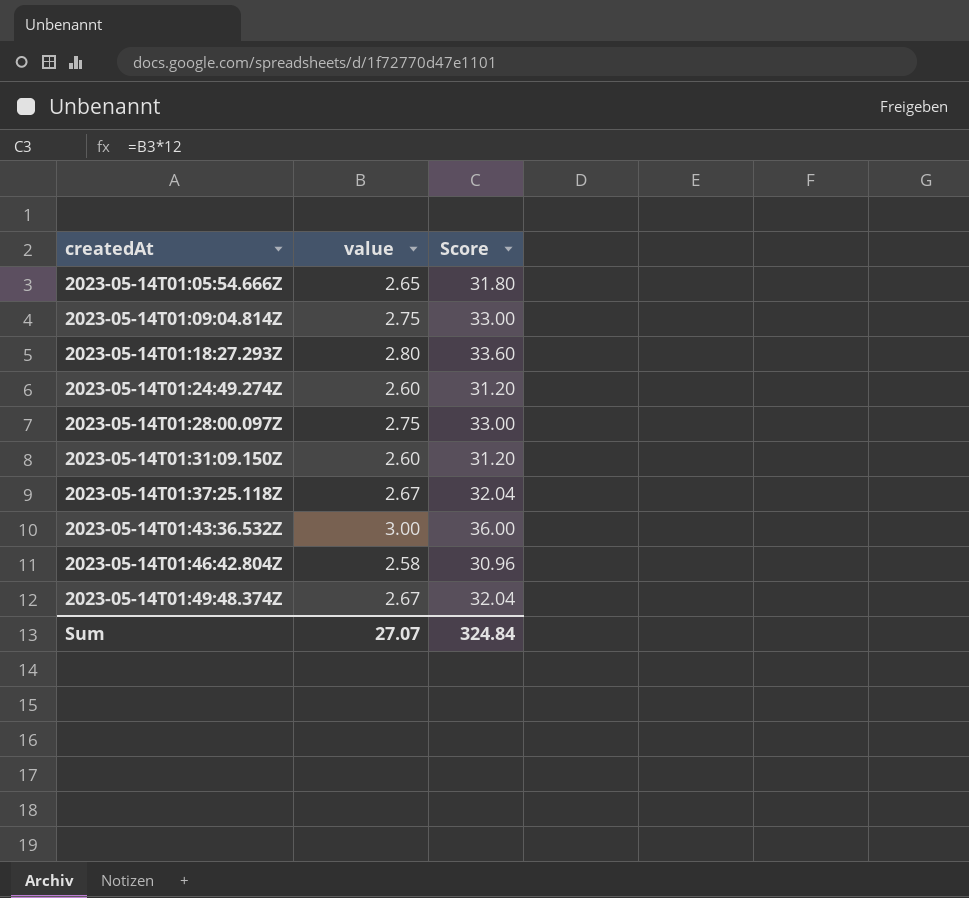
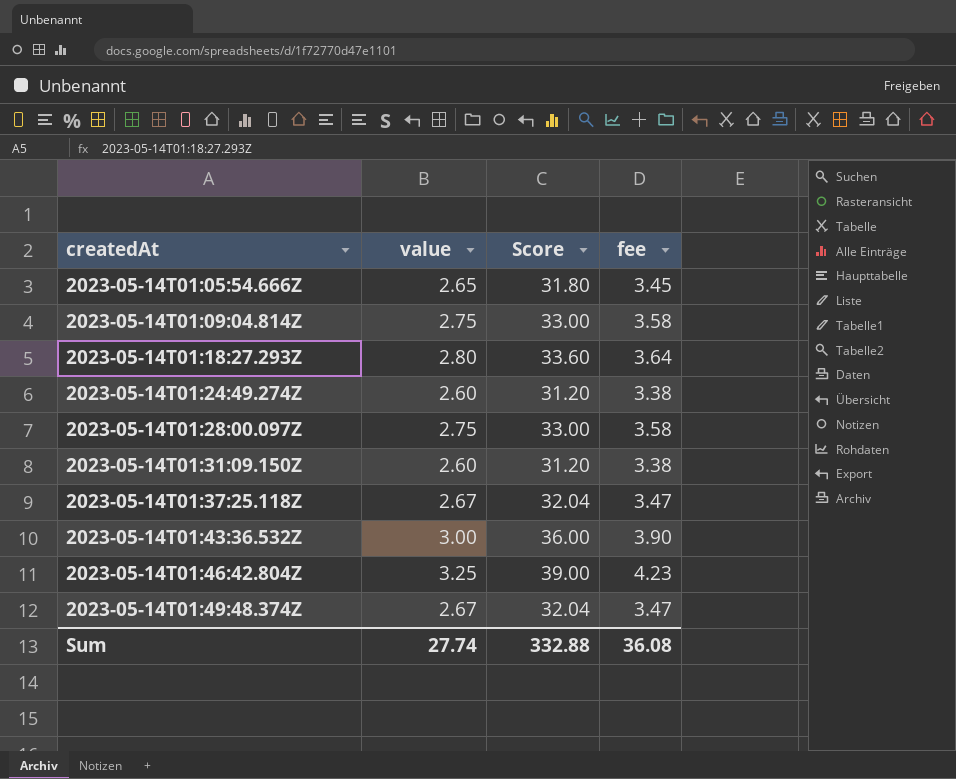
column fee | formula: none -> [value] * 1.3
2023-05-14T01:46:42.804Z | value: 2.58 -> 3.25
2023-05-14T01:46:42.804Z | Score: 30.96 -> 39.00
Sum | value: 27.07 -> 27.74
Sum | Score: 324.84 -> 332.88

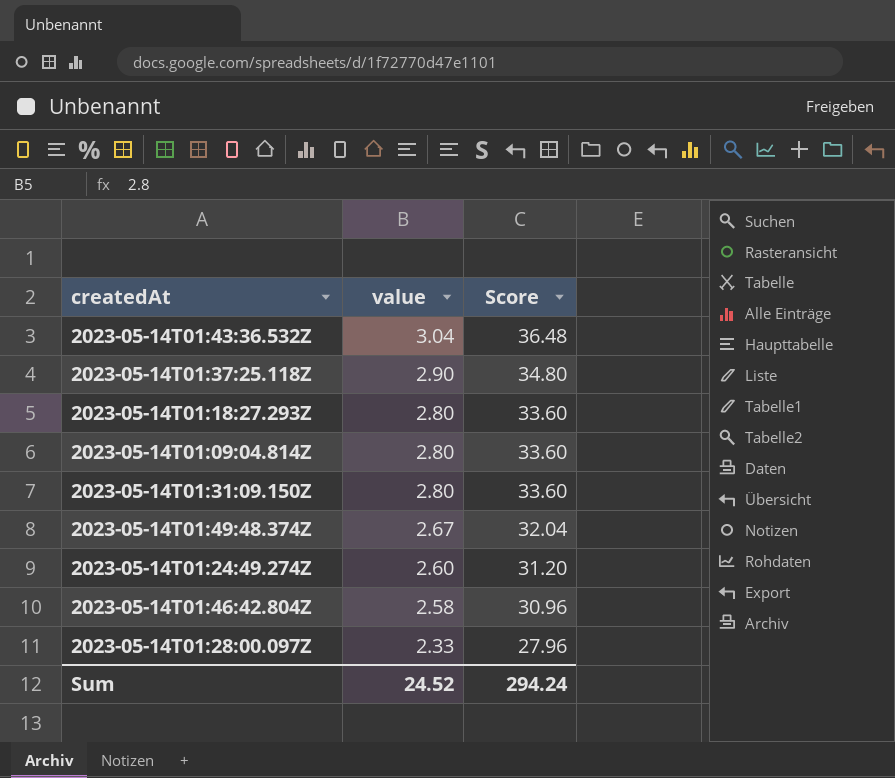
row order: createdAt ascending -> value descending
column fee | formula: [value] * 1.3 -> none
row 2023-05-14T01:05:54.666Z: 2.65 | 31.80 | 3.45 -> none
2023-05-14T01:43:36.532Z | value: 3.00 -> 3.04
2023-05-14T01:43:36.532Z | Score: 36.00 -> 36.48
2023-05-14T01:37:25.118Z | value: 2.67 -> 2.90
2023-05-14T01:37:25.118Z | Score: 32.04 -> 34.80
2023-05-14T01:09:04.814Z | value: 2.75 -> 2.80
2023-05-14T01:09:04.814Z | Score: 33.00 -> 33.60
2023-05-14T01:31:09.150Z | value: 2.60 -> 2.80
2023-05-14T01:31:09.150Z | Score: 31.20 -> 33.60
2023-05-14T01:46:42.804Z | value: 3.25 -> 2.58
2023-05-14T01:46:42.804Z | Score: 39.00 -> 30.96
2023-05-14T01:28:00.097Z | value: 2.75 -> 2.33
2023-05-14T01:28:00.097Z | Score: 33.00 -> 27.96
Sum | value: 27.74 -> 24.52
Sum | Score: 332.88 -> 294.24

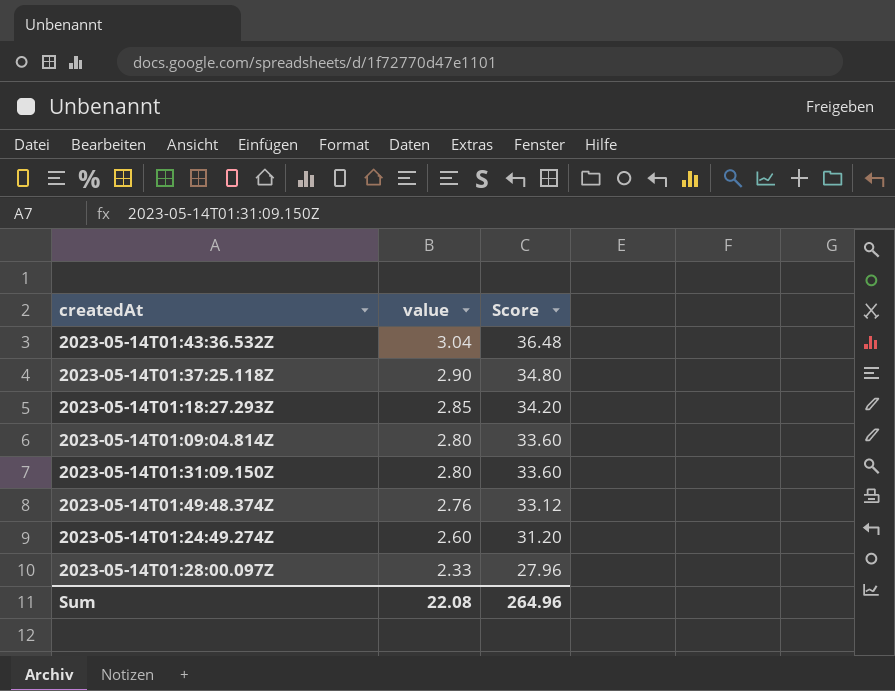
row 2023-05-14T01:46:42.804Z: 2.58 | 30.96 -> none
2023-05-14T01:18:27.293Z | value: 2.80 -> 2.85
2023-05-14T01:18:27.293Z | Score: 33.60 -> 34.20
2023-05-14T01:49:48.374Z | value: 2.67 -> 2.76
2023-05-14T01:49:48.374Z | Score: 32.04 -> 33.12
Sum | value: 24.52 -> 22.08
Sum | Score: 294.24 -> 264.96

